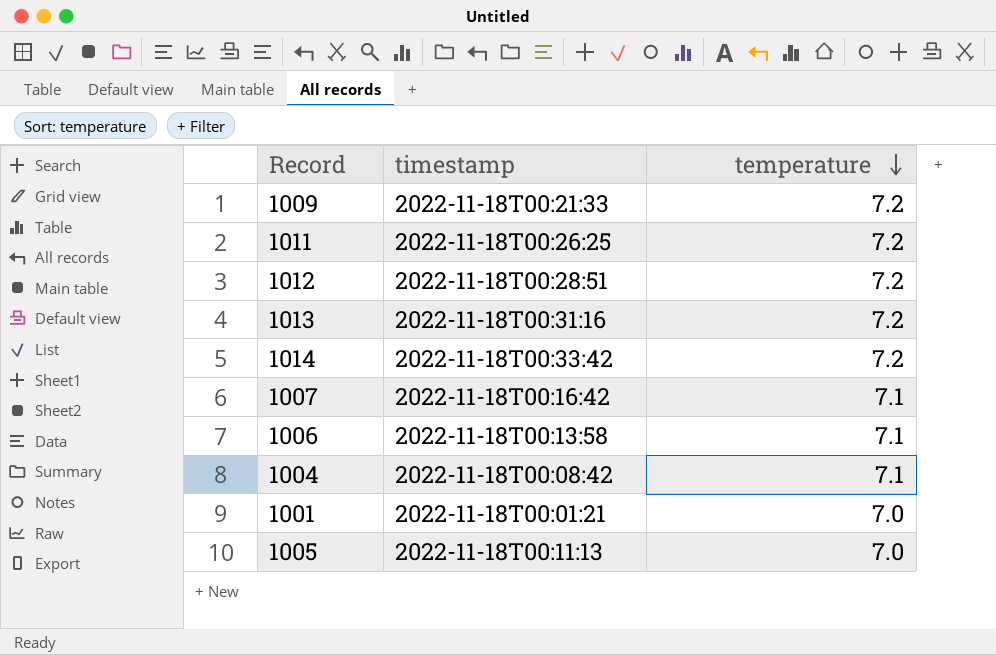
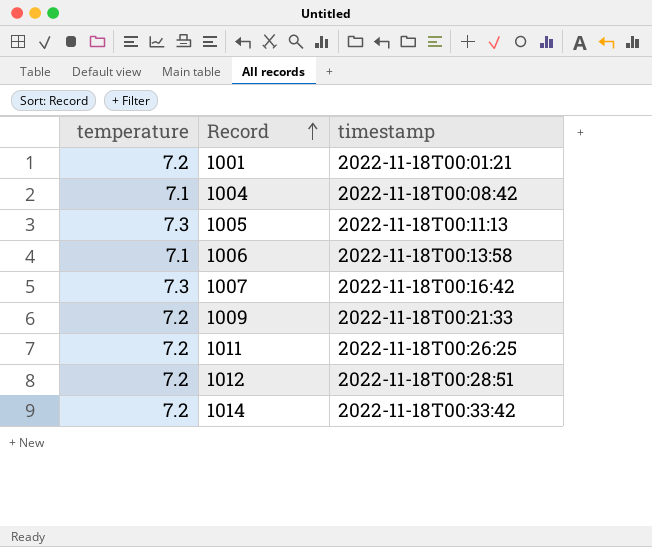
row order: temperature descending -> Record ascending
column temperature | position: 3 -> 1
row 1013: 2022-11-18T00:31:16 | 7.2 -> none
1001 | temperature: 7.0 -> 7.2
1005 | temperature: 7.0 -> 7.3
1007 | temperature: 7.1 -> 7.3

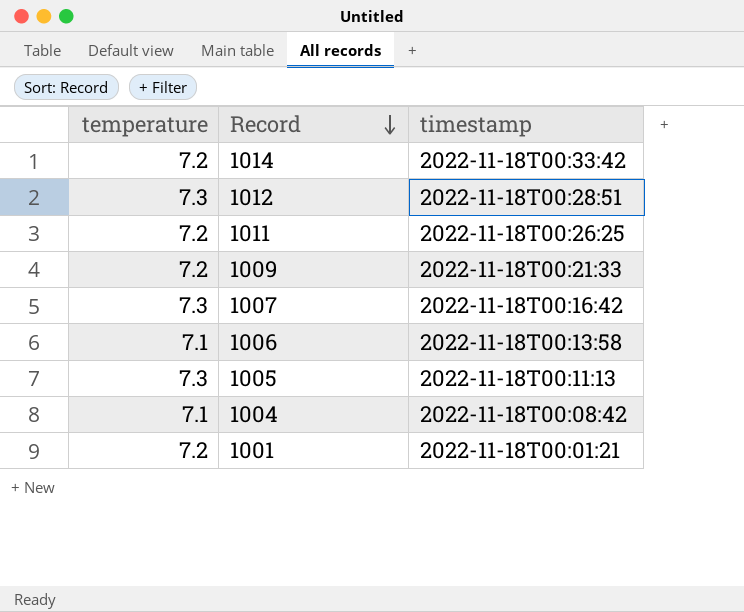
row order: Record ascending -> Record descending
1012 | temperature: 7.2 -> 7.3

